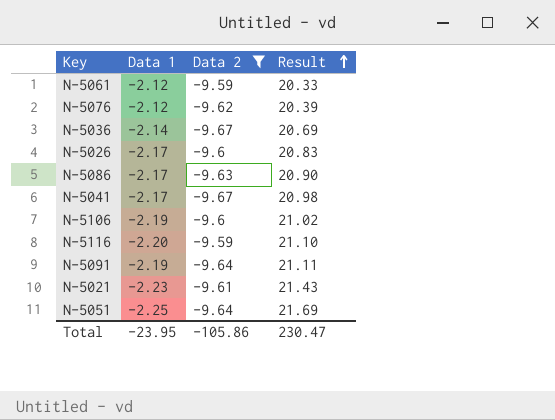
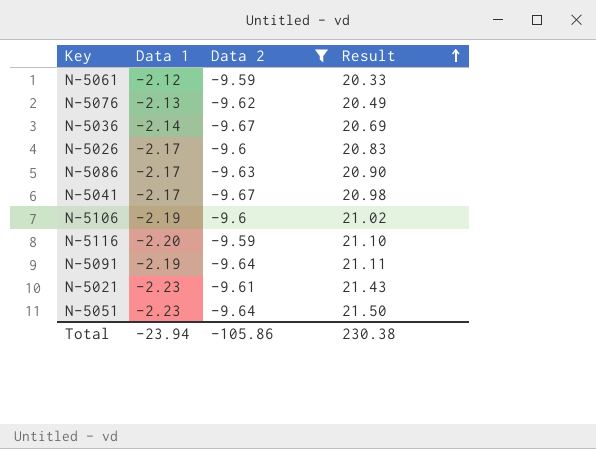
N-5076 | Data 1: -2.12 -> -2.13
N-5076 | Result: 20.39 -> 20.49
N-5051 | Data 1: -2.25 -> -2.23
N-5051 | Result: 21.69 -> 21.50
Total | Data 1: -23.95 -> -23.94
Total | Result: 230.47 -> 230.38

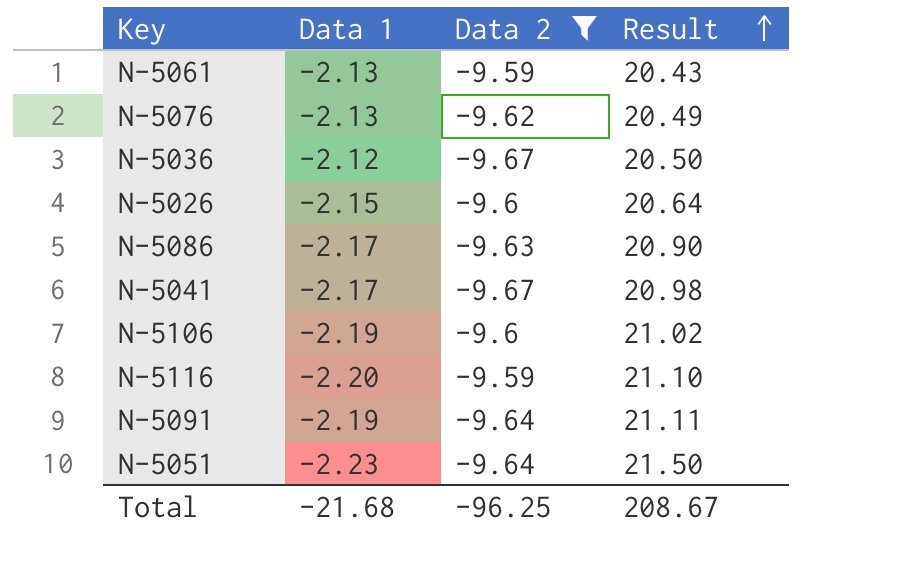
row N-5021: -2.23 | -9.61 | 21.43 -> none
N-5061 | Data 1: -2.12 -> -2.13
N-5061 | Result: 20.33 -> 20.43
N-5036 | Data 1: -2.14 -> -2.12
N-5036 | Result: 20.69 -> 20.50
N-5026 | Data 1: -2.17 -> -2.15
N-5026 | Result: 20.83 -> 20.64
Total | Data 1: -23.94 -> -21.68
Total | Data 2: -105.86 -> -96.25
Total | Result: 230.38 -> 208.67

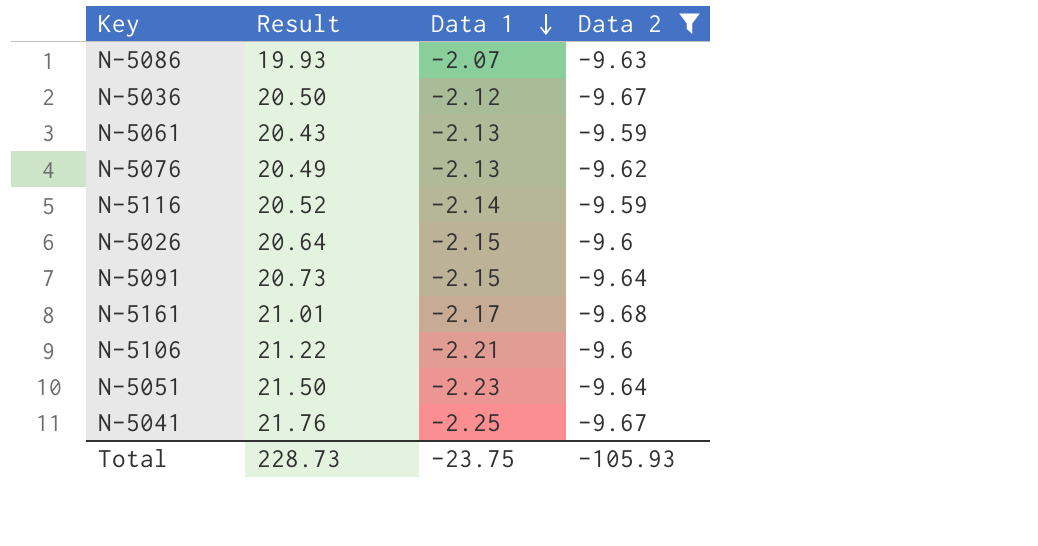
row order: Result ascending -> Data 1 descending
column Result | position: 4 -> 2
N-5086 | Result: 20.90 -> 19.93
N-5086 | Data 1: -2.17 -> -2.07
N-5116 | Result: 21.10 -> 20.52
N-5116 | Data 1: -2.20 -> -2.14
N-5091 | Result: 21.11 -> 20.73
N-5091 | Data 1: -2.19 -> -2.15
row N-5161: none -> 21.01 | -2.17 | -9.68
N-5106 | Result: 21.02 -> 21.22
N-5106 | Data 1: -2.19 -> -2.21
N-5041 | Result: 20.98 -> 21.76
N-5041 | Data 1: -2.17 -> -2.25
Total | Result: 208.67 -> 228.73
Total | Data 1: -21.68 -> -23.75
Total | Data 2: -96.25 -> -105.93

